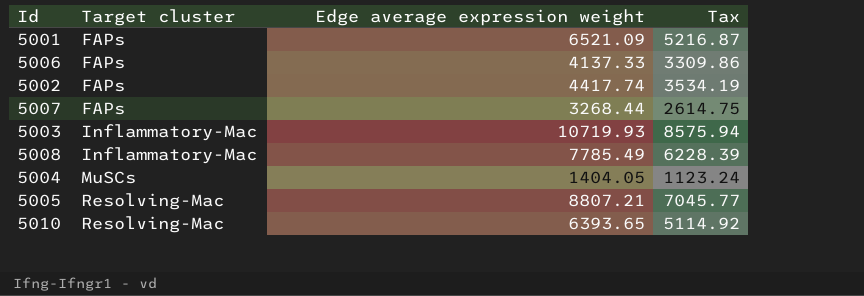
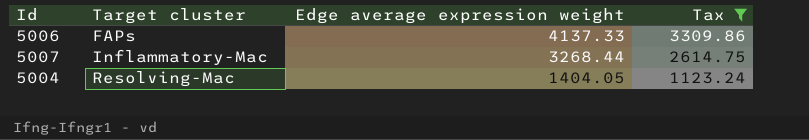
filter: none -> Tax <= 3309.86
5007 | Target cluster: FAPs -> Inflammatory-Mac
5004 | Target cluster: MuSCs -> Resolving-Mac

